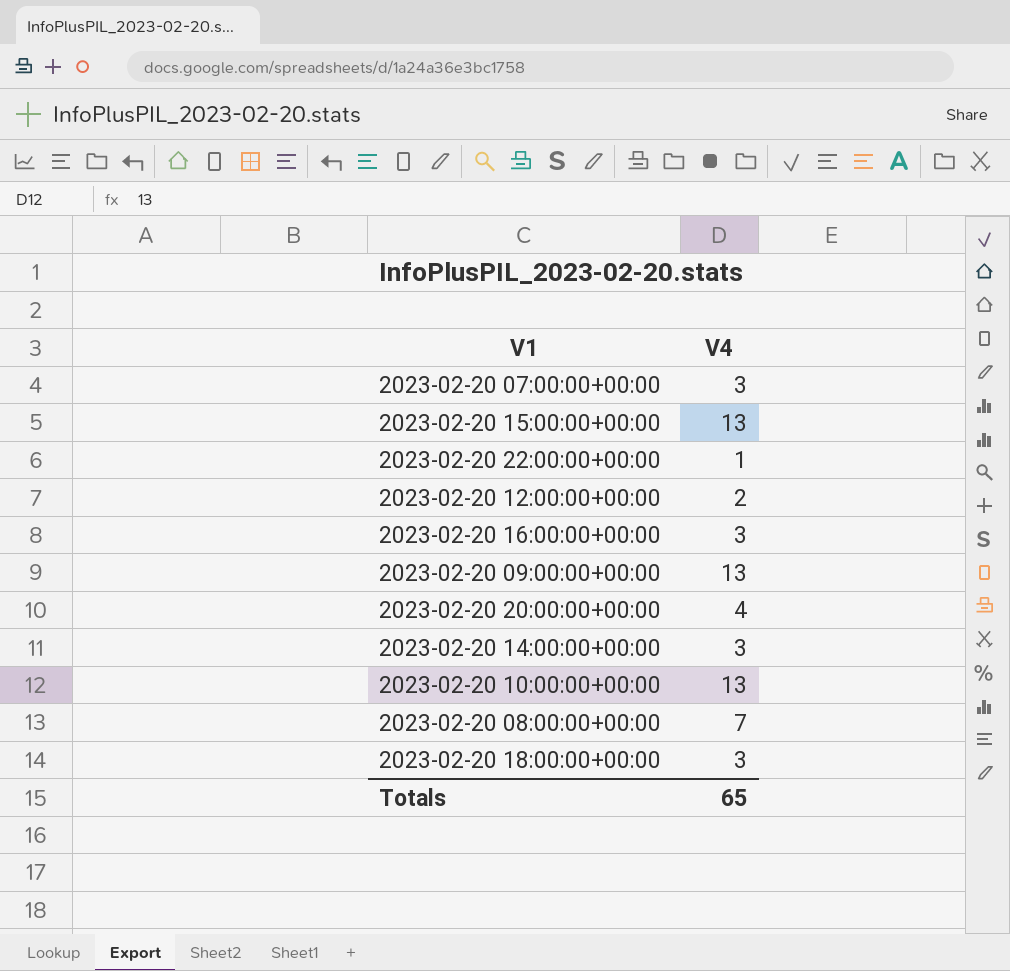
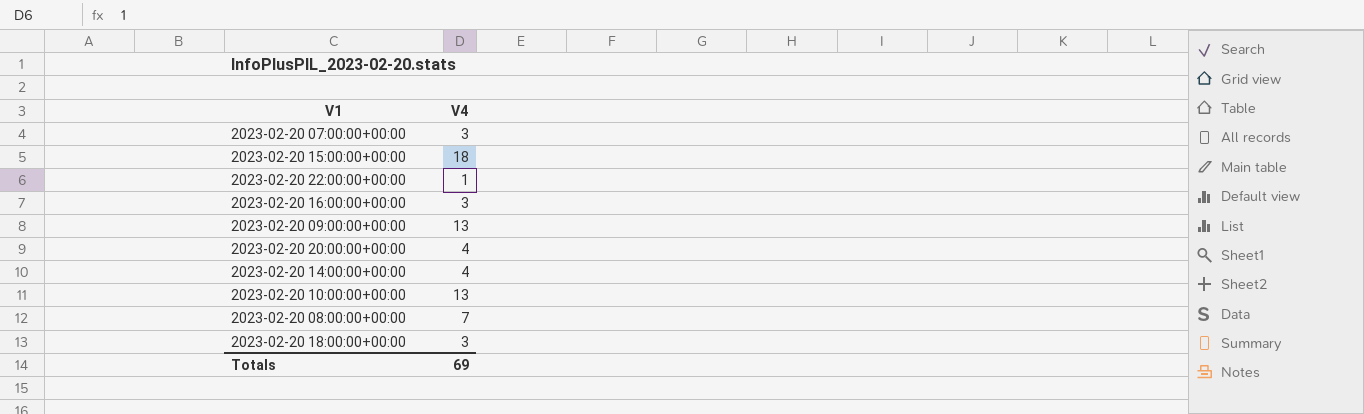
row 2023-02-20 12:00:00+00:00: 2 -> none
2023-02-20 15:00:00+00:00 | V4: 13 -> 18
2023-02-20 14:00:00+00:00 | V4: 3 -> 4
Totals | V4: 65 -> 69

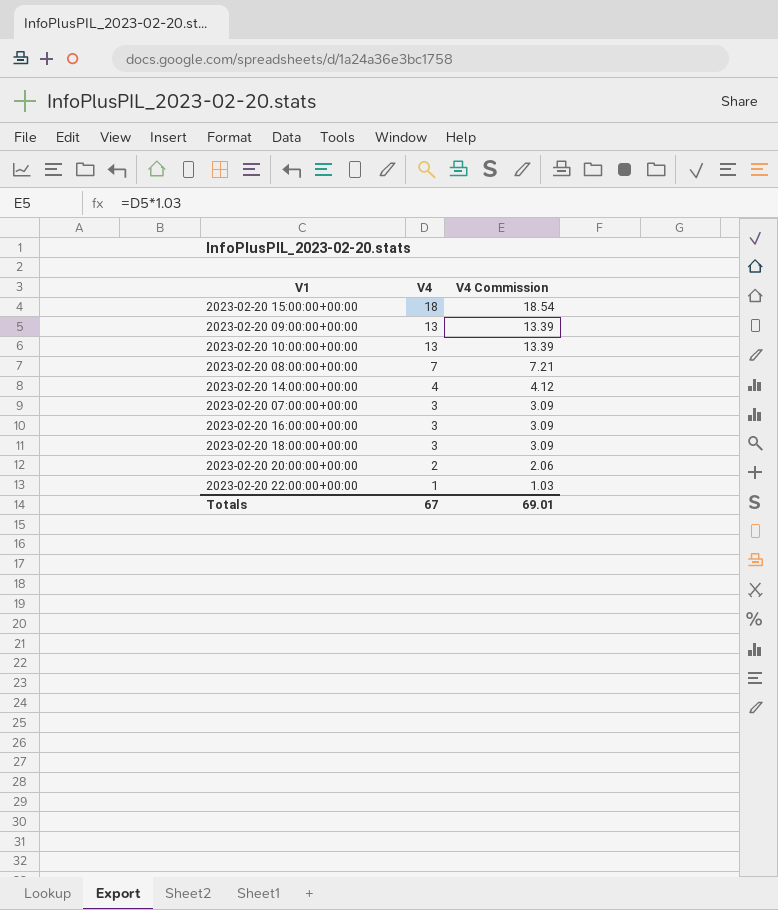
row order: none -> V4 descending
column V4 Commission | formula: none -> [V4] * 1.03
2023-02-20 20:00:00+00:00 | V4: 4 -> 2
Totals | V4: 69 -> 67

